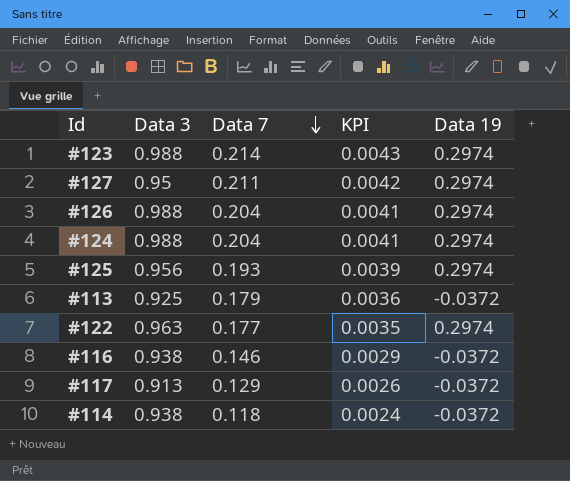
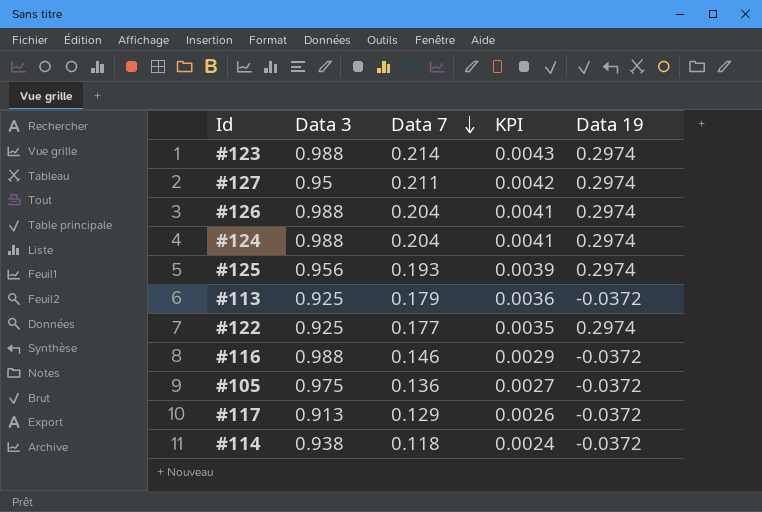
#122 | Data 3: 0.963 -> 0.925
#116 | Data 3: 0.938 -> 0.988
row #105: none -> 0.975 | 0.136 | 0.0027 | -0.0372

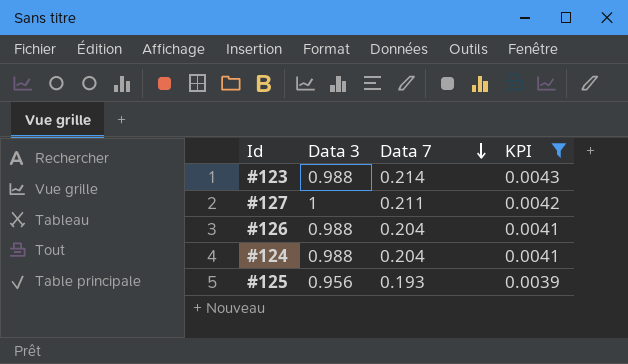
filter: none -> KPI >= 0.0039
column Data 19 | position: 5 -> none
#127 | Data 3: 0.95 -> 1

